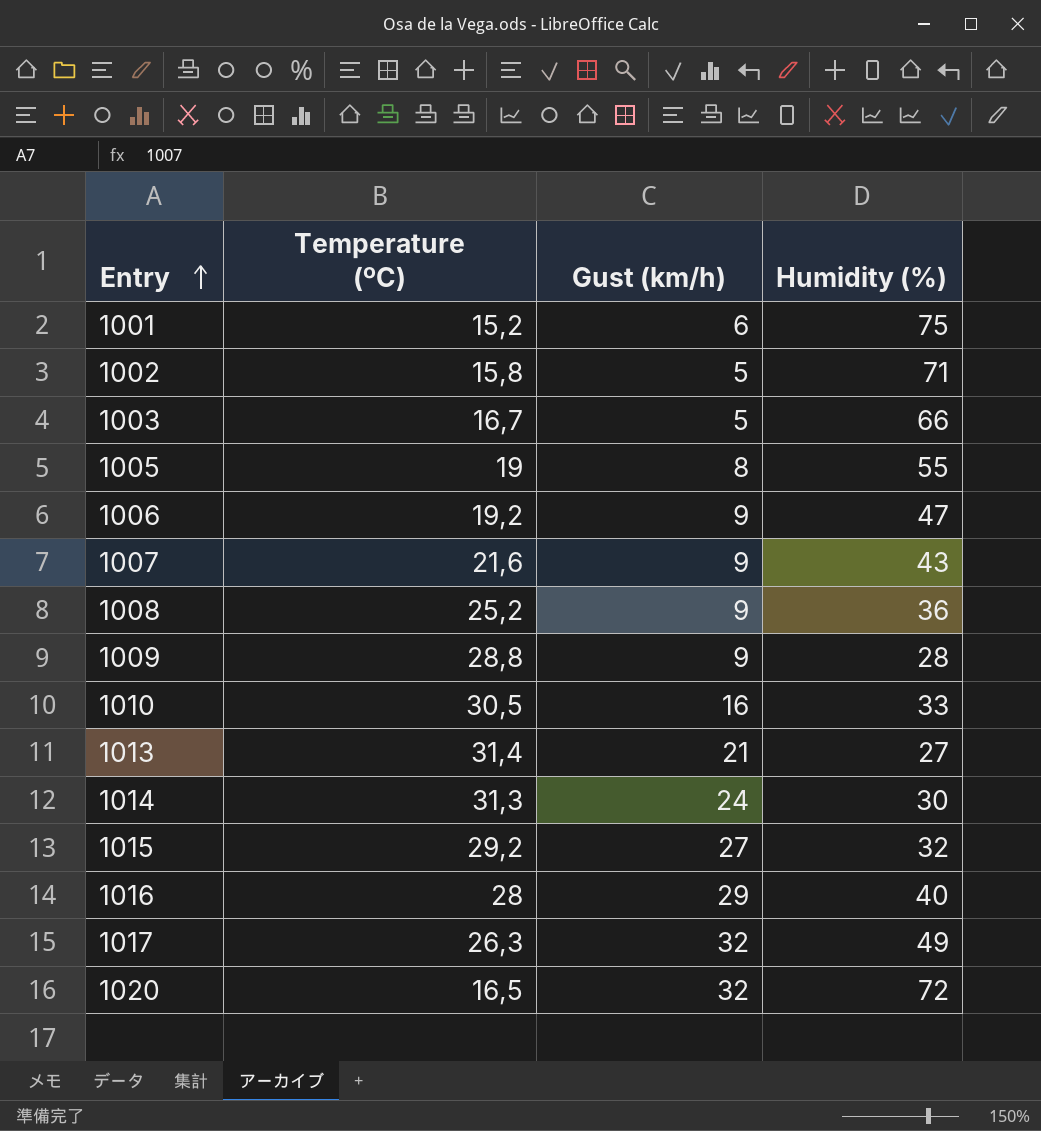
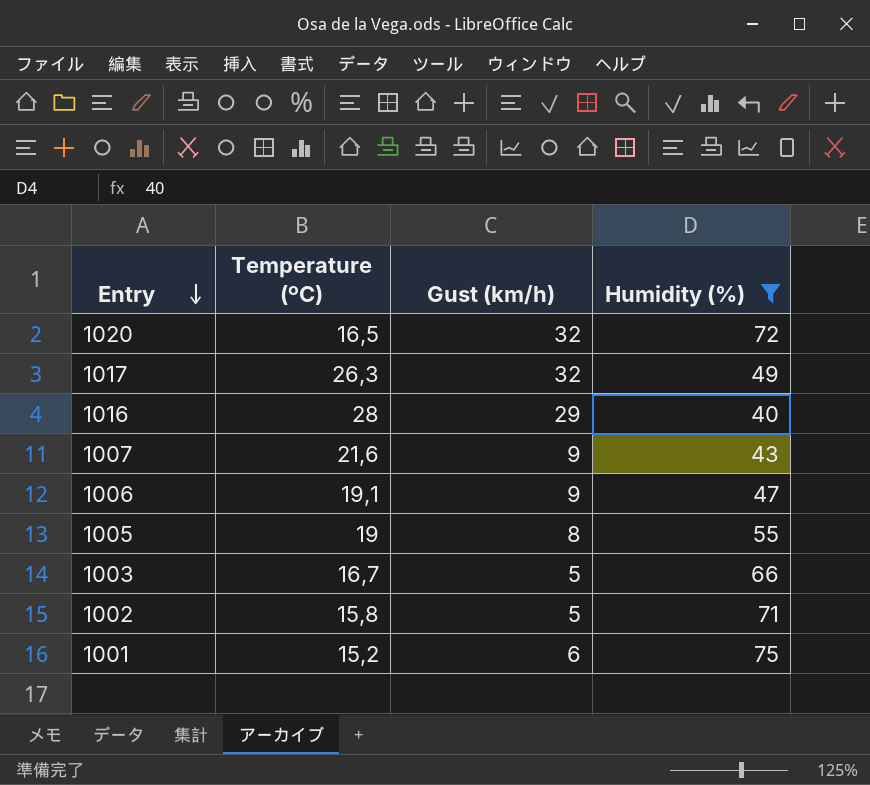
filter: none -> Humidity (%) >= 40
row order: Entry ascending -> Entry descending
1006 | Temperature (ºC): 19,2 -> 19,1

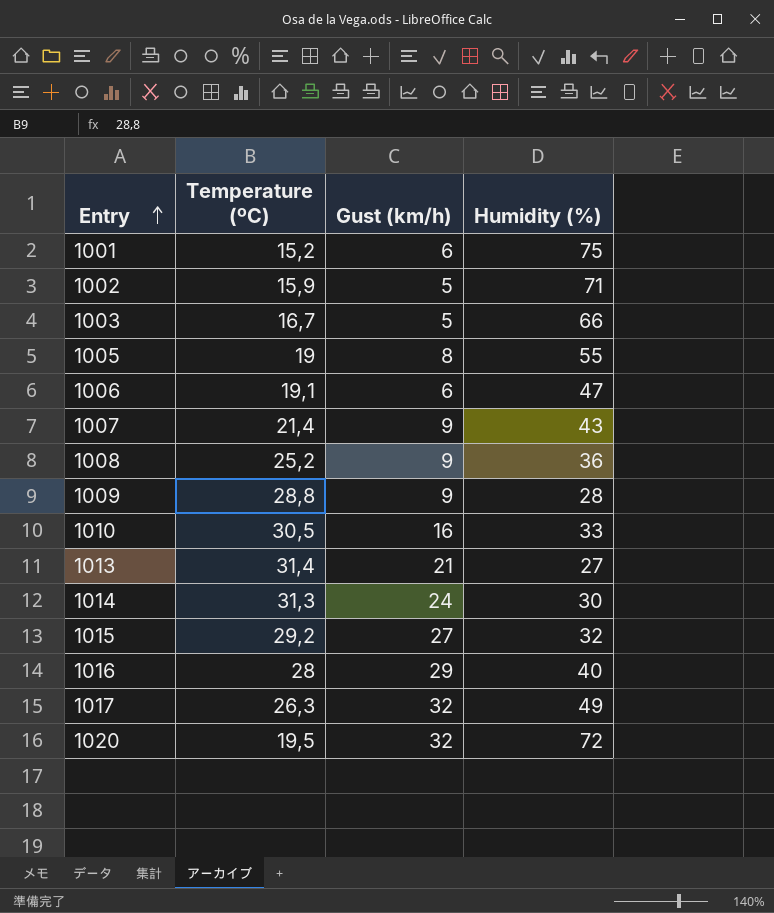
filter: Humidity (%) >= 40 -> none
row order: Entry descending -> Entry ascending
1002 | Temperature (ºC): 15,8 -> 15,9
1006 | Gust (km/h): 9 -> 6
1007 | Temperature (ºC): 21,6 -> 21,4
1020 | Temperature (ºC): 16,5 -> 19,5

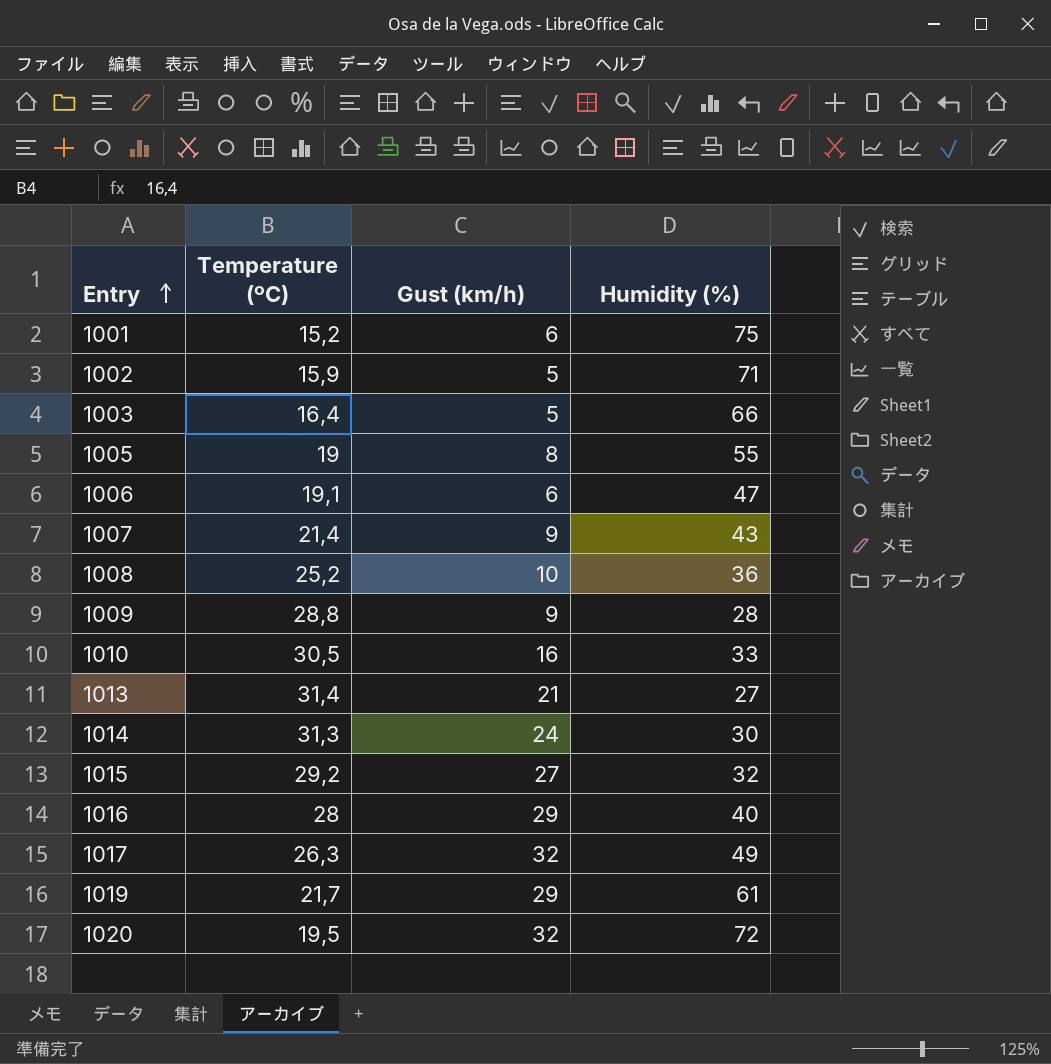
1003 | Temperature (ºC): 16,7 -> 16,4
1008 | Gust (km/h): 9 -> 10
row 1019: none -> 21,7 | 29 | 61

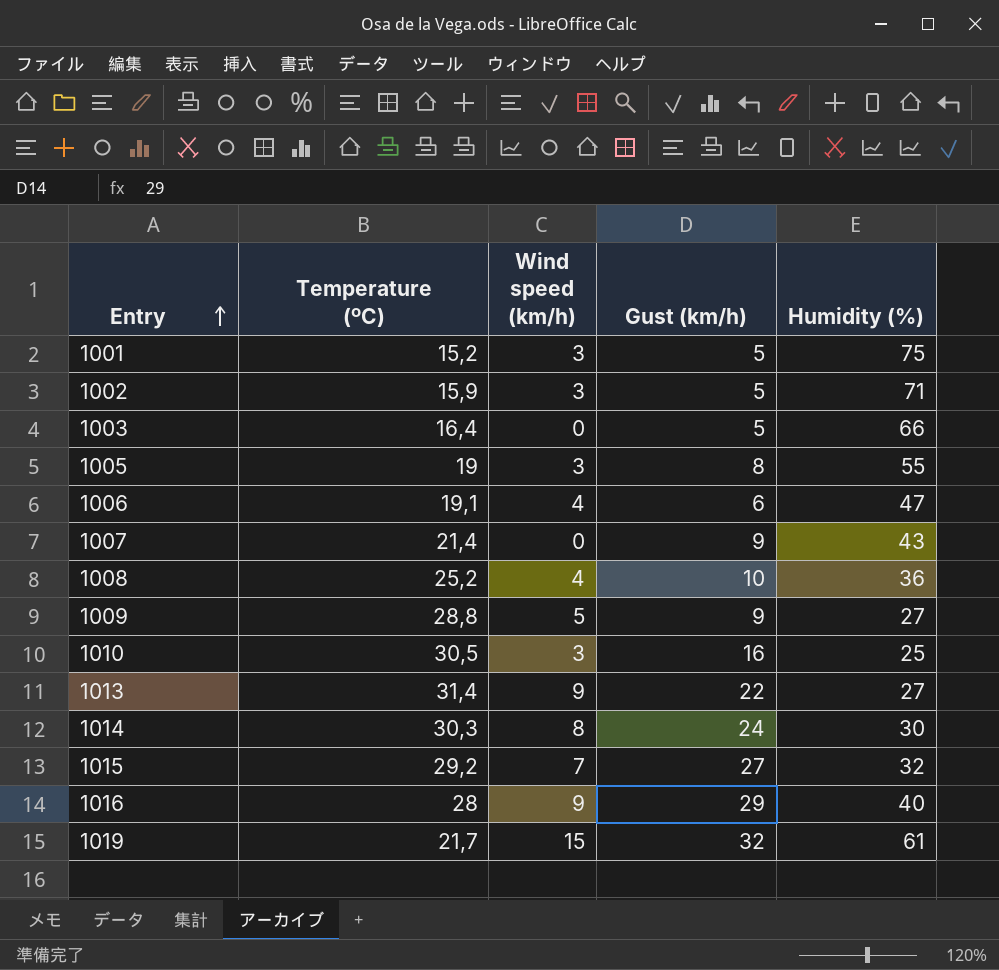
column Wind speed (km/h) | position: none -> 3
row 1017: 26,3 | 32 | 49 -> none
row 1020: 19,5 | 32 | 72 -> none
1001 | Gust (km/h): 6 -> 5
1009 | Humidity (%): 28 -> 27
1010 | Humidity (%): 33 -> 25
1013 | Gust (km/h): 21 -> 22
1014 | Temperature (ºC): 31,3 -> 30,3
1019 | Gust (km/h): 29 -> 32

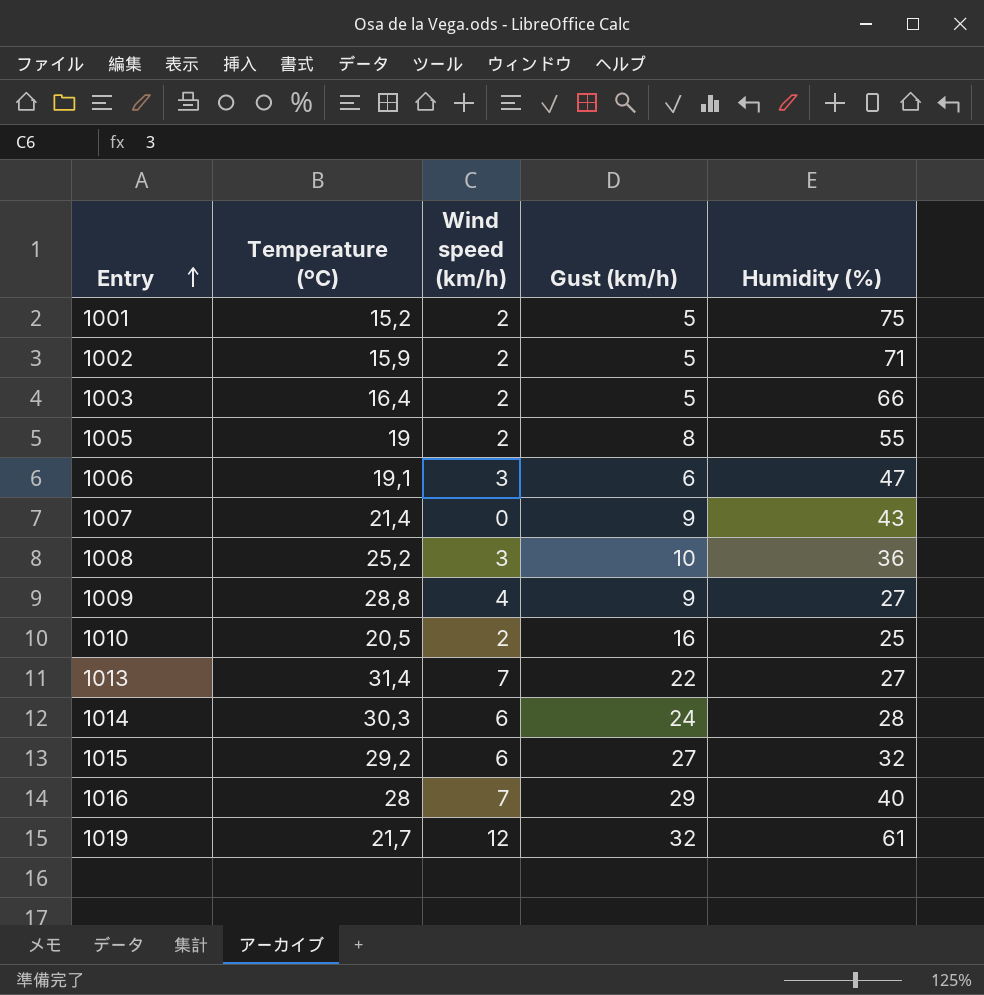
1001 | Wind speed (km/h): 3 -> 2
1002 | Wind speed (km/h): 3 -> 2
1003 | Wind speed (km/h): 0 -> 2
1005 | Wind speed (km/h): 3 -> 2
1006 | Wind speed (km/h): 4 -> 3
1008 | Wind speed (km/h): 4 -> 3
1009 | Wind speed (km/h): 5 -> 4
1010 | Temperature (ºC): 30,5 -> 20,5
1010 | Wind speed (km/h): 3 -> 2
1013 | Wind speed (km/h): 9 -> 7
1014 | Wind speed (km/h): 8 -> 6
1014 | Humidity (%): 30 -> 28
1015 | Wind speed (km/h): 7 -> 6
1016 | Wind speed (km/h): 9 -> 7
1019 | Wind speed (km/h): 15 -> 12

